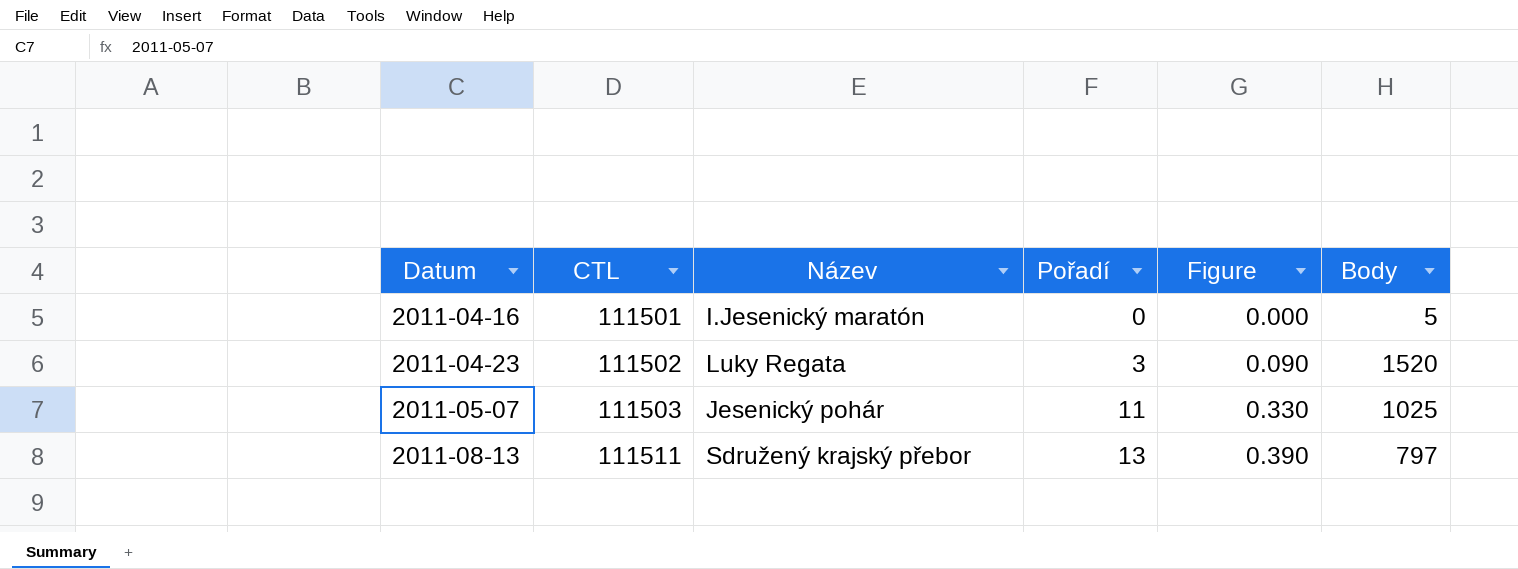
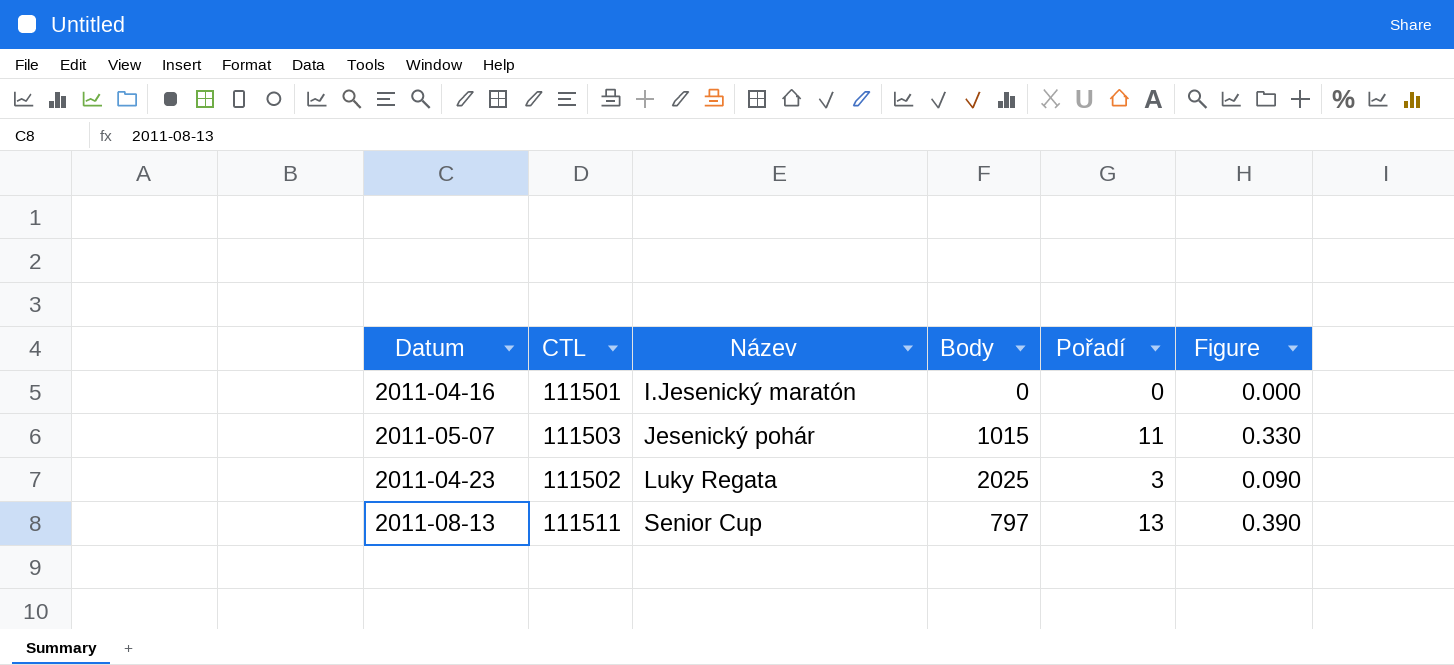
row order: Datum ascending -> Název ascending
column Body | position: 6 -> 4
2011-04-16 | Body: 5 -> 0
2011-05-07 | Body: 1025 -> 1015
2011-04-23 | Body: 1520 -> 2025
2011-08-13 | Název: Sdružený krajský přebor -> Senior Cup

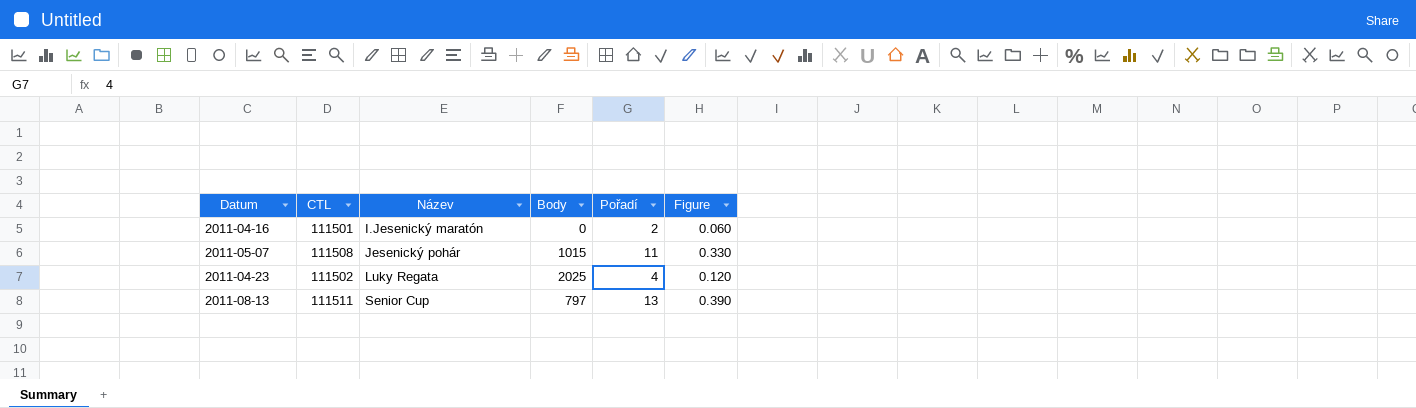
2011-04-16 | Pořadí: 0 -> 2
2011-04-16 | Figure: 0.000 -> 0.060
2011-05-07 | CTL: 111503 -> 111508
2011-04-23 | Pořadí: 3 -> 4
2011-04-23 | Figure: 0.090 -> 0.120

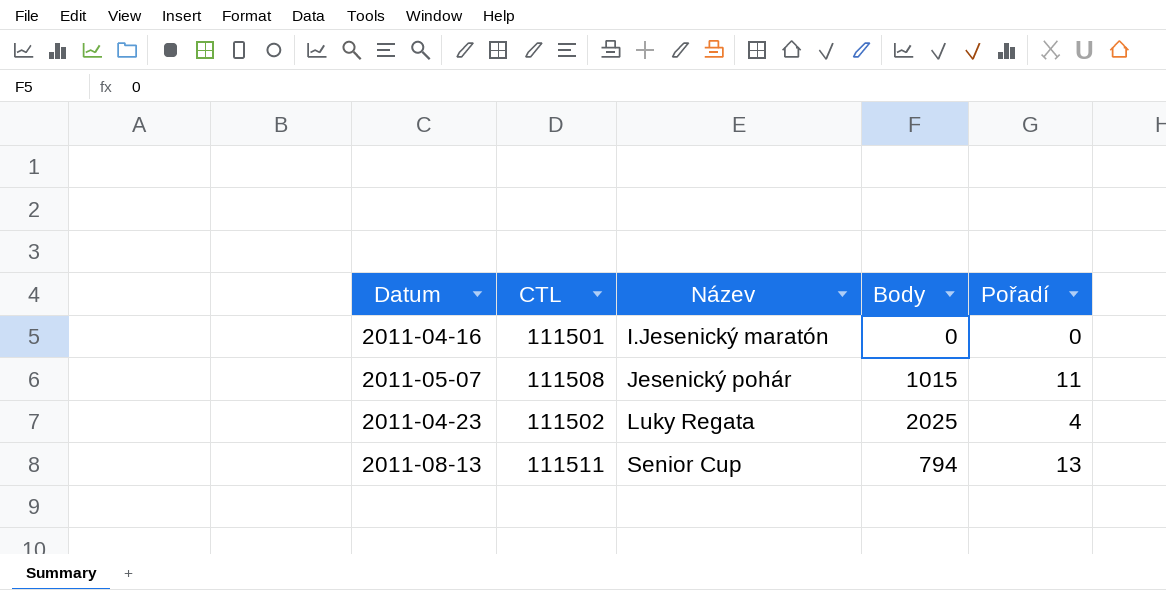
column Figure | formula: [Pořadí] * 0.03 -> none
2011-04-16 | Pořadí: 2 -> 0
2011-08-13 | Body: 797 -> 794

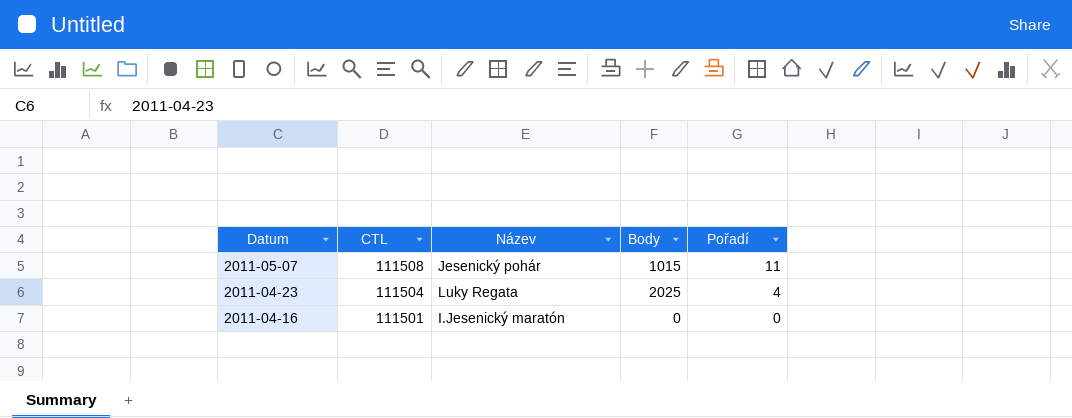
row order: Název ascending -> Datum descending
row 2011-08-13: 111511 | Senior Cup | 794 | 13 -> none
2011-04-23 | CTL: 111502 -> 111504

